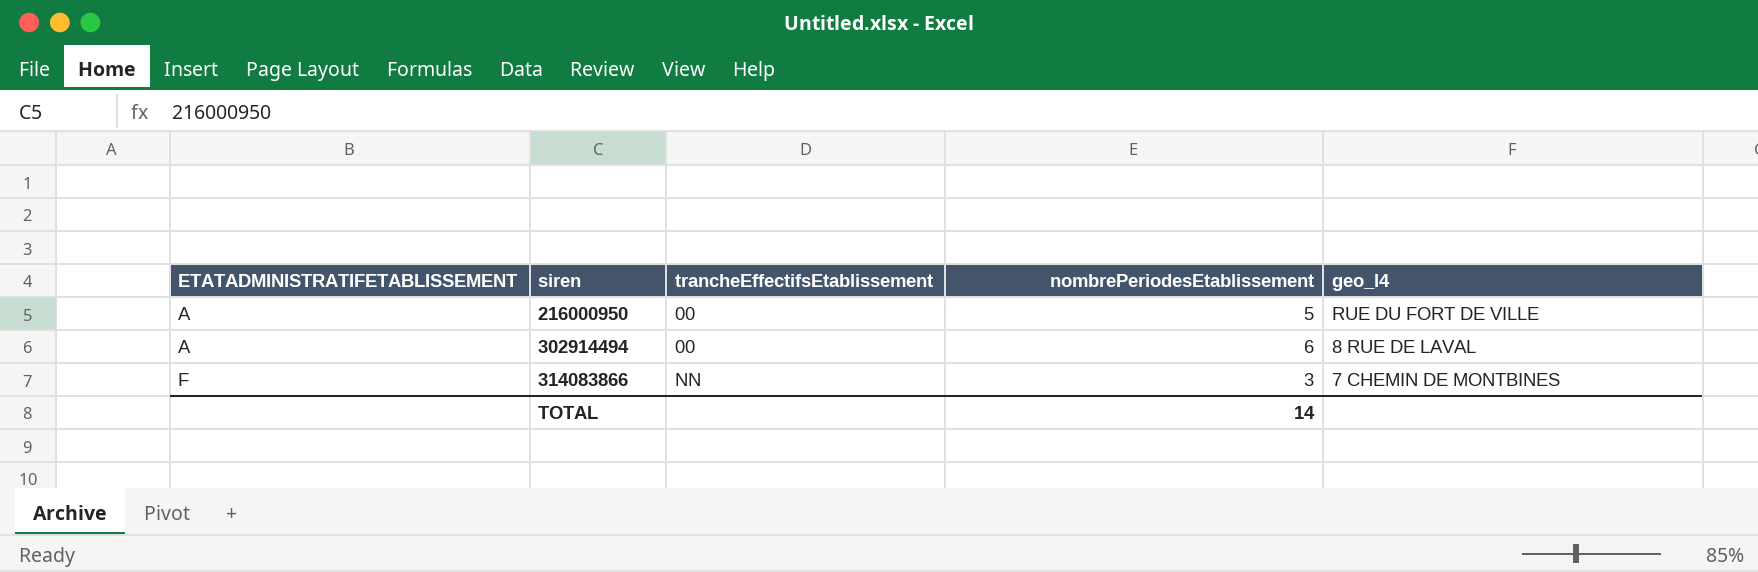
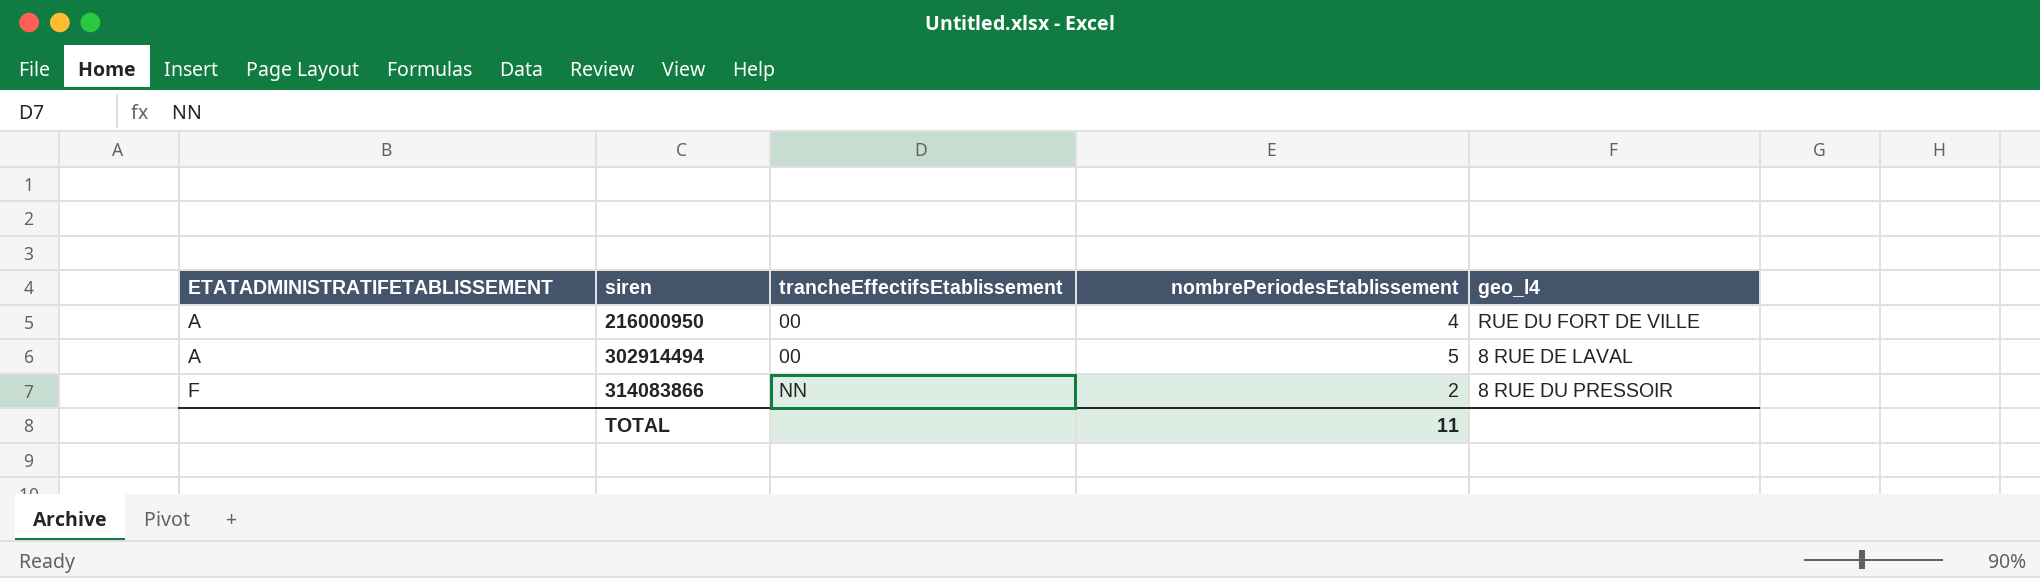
216000950 | nombrePeriodesEtablissement: 5 -> 4
302914494 | nombrePeriodesEtablissement: 6 -> 5
314083866 | nombrePeriodesEtablissement: 3 -> 2
314083866 | geo_l4: 7 CHEMIN DE MONTBINES -> 8 RUE DU PRESSOIR
TOTAL | nombrePeriodesEtablissement: 14 -> 11

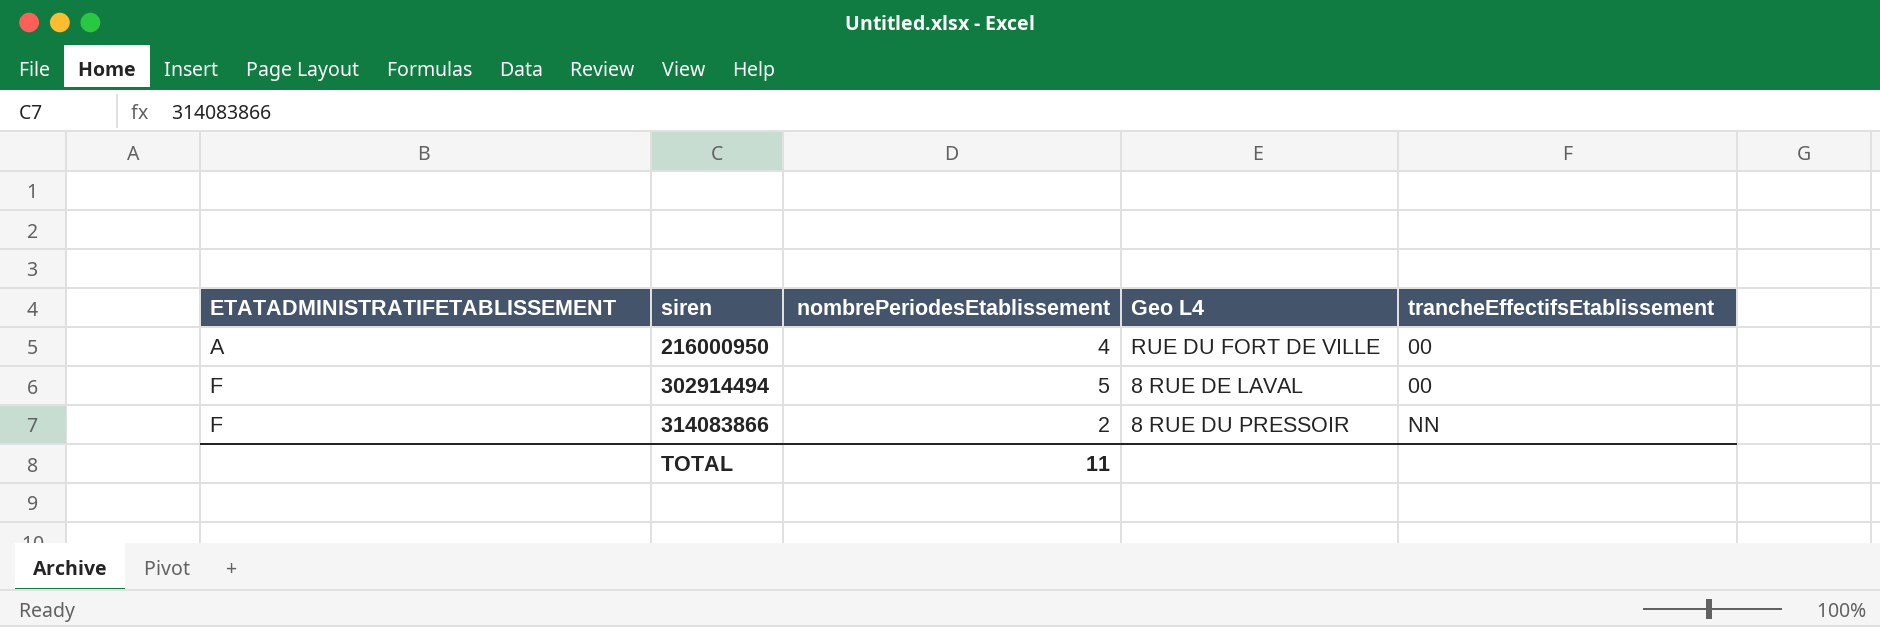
column name: geo_l4 -> Geo L4
column trancheEffectifsEtablissement | position: 3 -> 5
302914494 | ETATADMINISTRATIFETABLISSEMENT: A -> F

